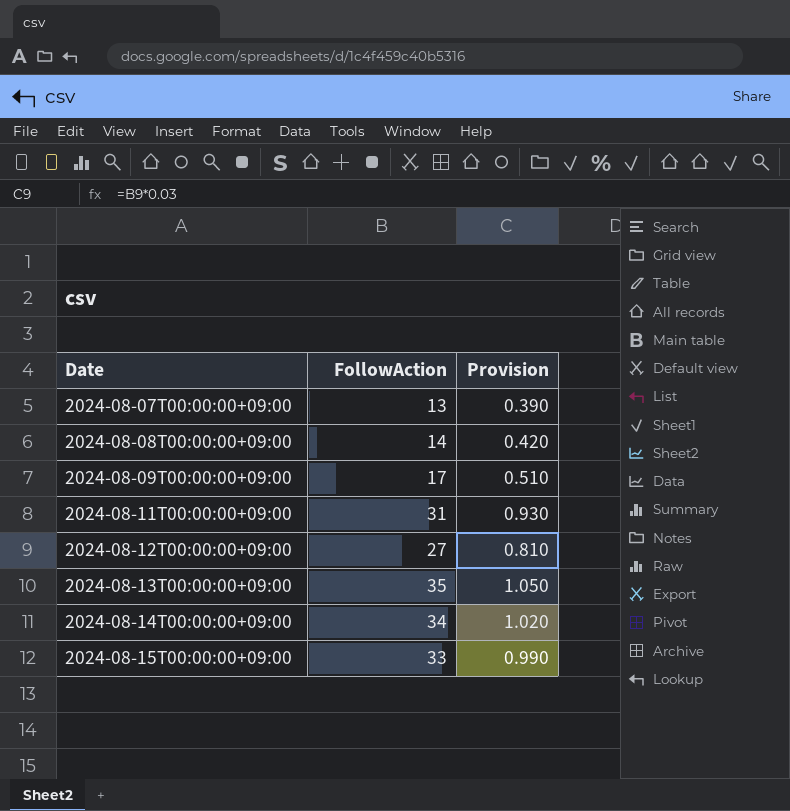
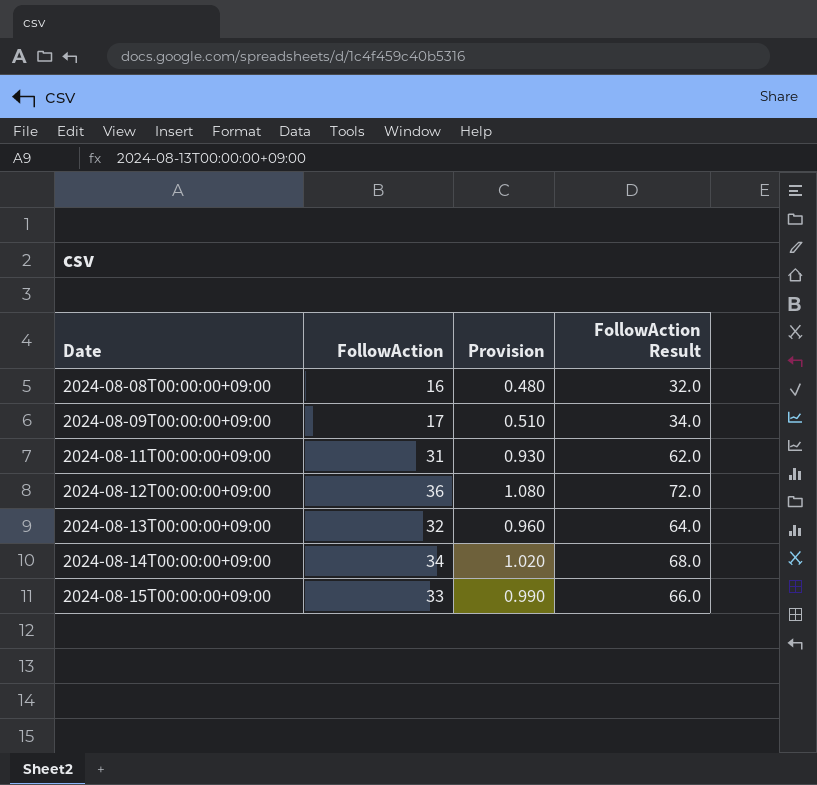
column FollowAction Result | formula: none -> [FollowAction] * 2
row 2024-08-07T00:00:00+09:00: 13 | 0.390 -> none
2024-08-08T00:00:00+09:00 | FollowAction: 14 -> 16
2024-08-08T00:00:00+09:00 | Provision: 0.420 -> 0.480
2024-08-12T00:00:00+09:00 | FollowAction: 27 -> 36
2024-08-12T00:00:00+09:00 | Provision: 0.810 -> 1.080
2024-08-13T00:00:00+09:00 | FollowAction: 35 -> 32
2024-08-13T00:00:00+09:00 | Provision: 1.050 -> 0.960

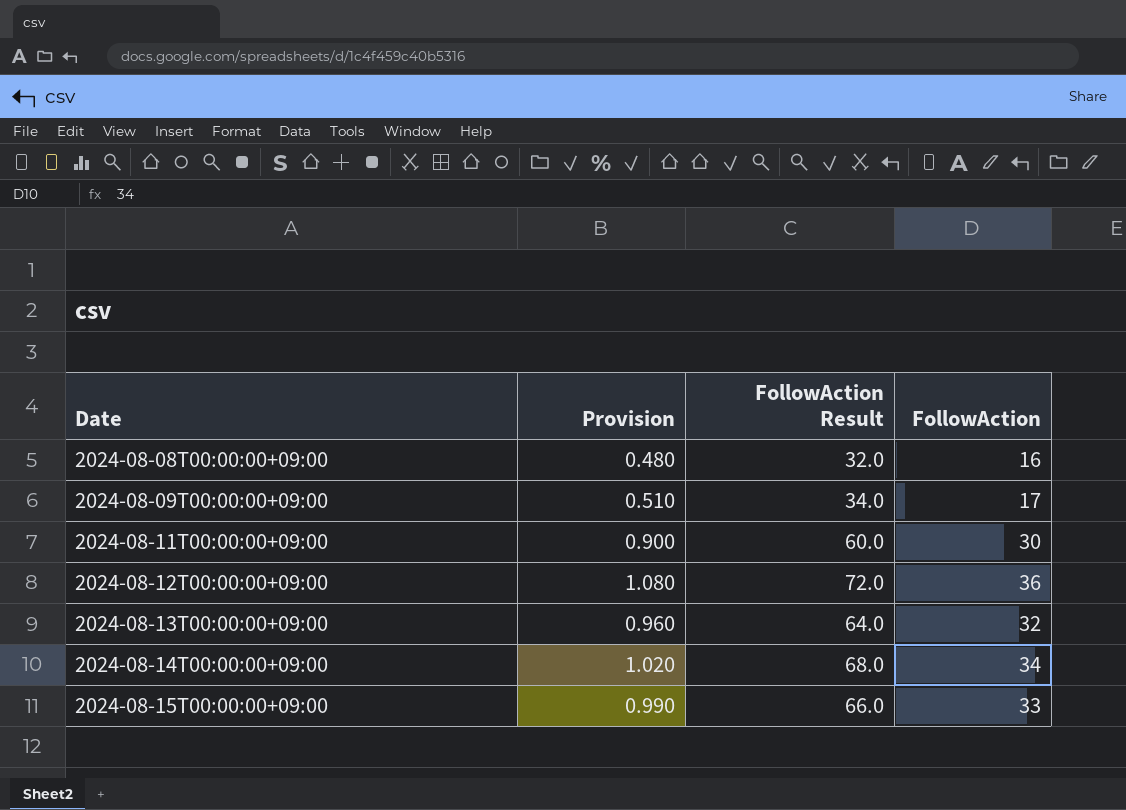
column FollowAction | position: 2 -> 4
2024-08-11T00:00:00+09:00 | Provision: 0.930 -> 0.900
2024-08-11T00:00:00+09:00 | FollowAction Result: 62.0 -> 60.0
2024-08-11T00:00:00+09:00 | FollowAction: 31 -> 30

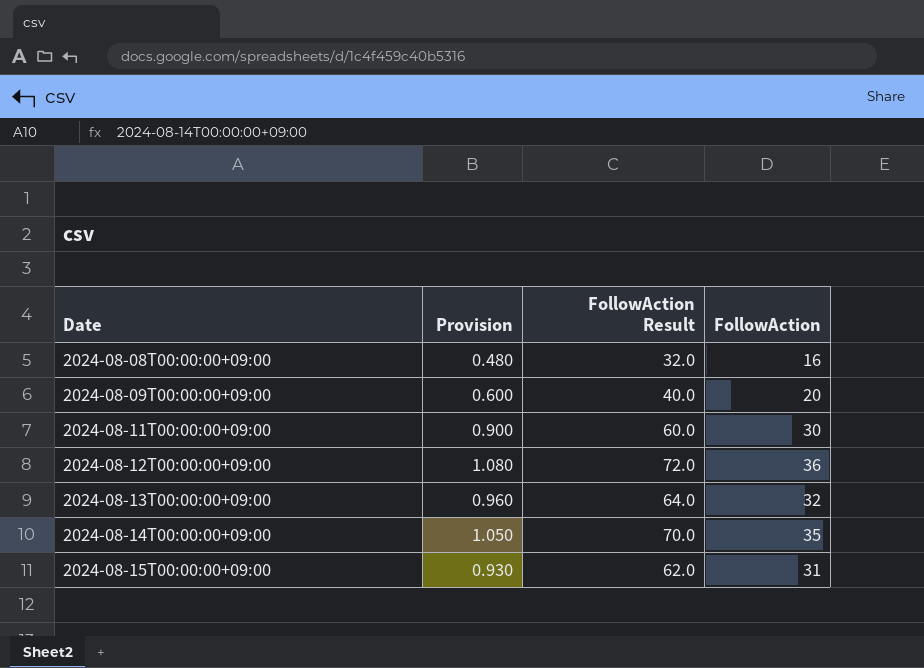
2024-08-09T00:00:00+09:00 | Provision: 0.510 -> 0.600
2024-08-09T00:00:00+09:00 | FollowAction Result: 34.0 -> 40.0
2024-08-09T00:00:00+09:00 | FollowAction: 17 -> 20
2024-08-14T00:00:00+09:00 | Provision: 1.020 -> 1.050
2024-08-14T00:00:00+09:00 | FollowAction Result: 68.0 -> 70.0
2024-08-14T00:00:00+09:00 | FollowAction: 34 -> 35
2024-08-15T00:00:00+09:00 | Provision: 0.990 -> 0.930
2024-08-15T00:00:00+09:00 | FollowAction Result: 66.0 -> 62.0
2024-08-15T00:00:00+09:00 | FollowAction: 33 -> 31

